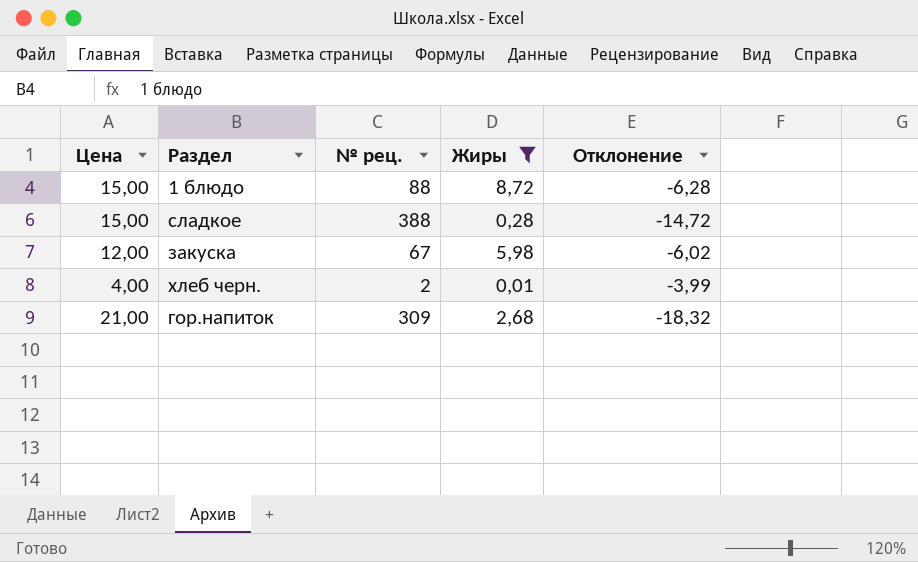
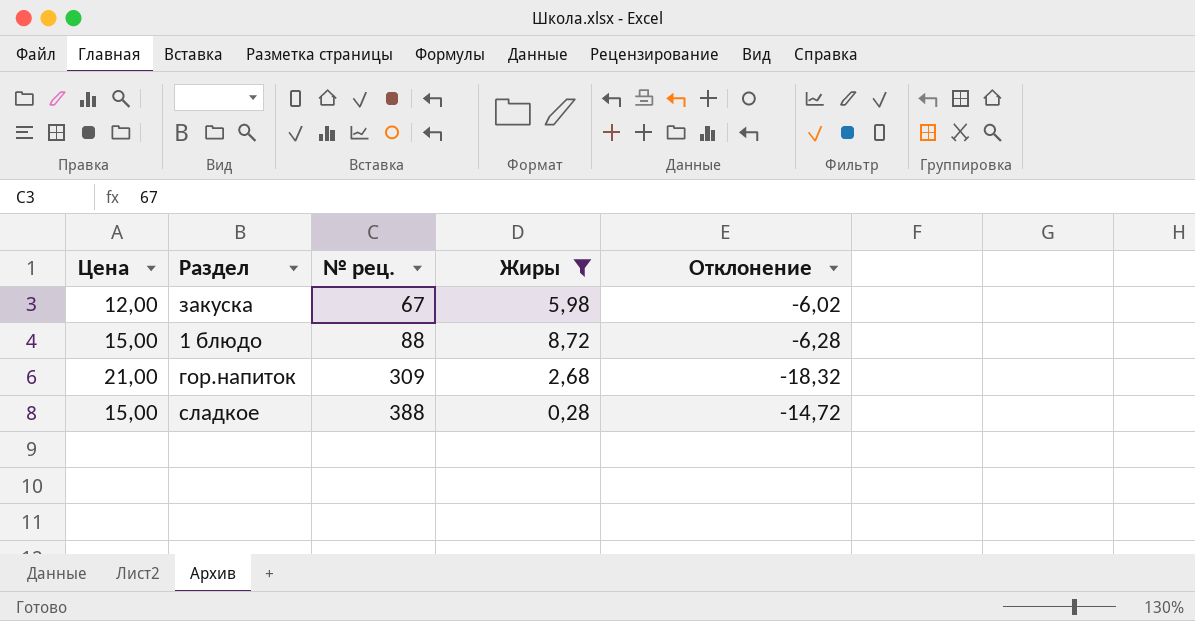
row order: none -> № рец. ascending
row хлеб черн.: 4,00 | 2 | 0,01 | -3,99 -> none

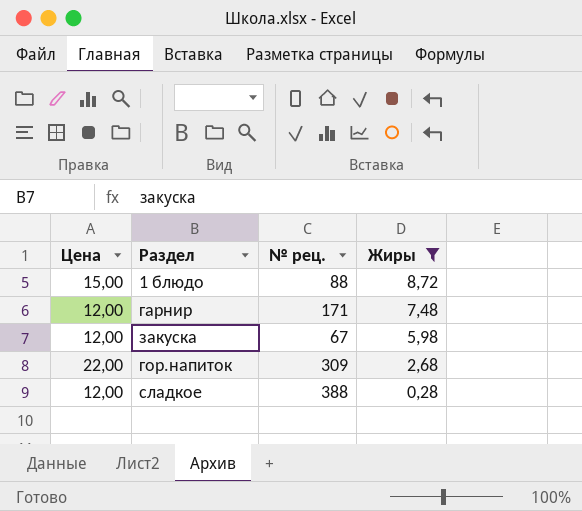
row order: № рец. ascending -> Жиры descending
column Отклонение | formula: [Жиры] - [Цена] -> none
row гарнир: none -> 12,00 | 171 | 7,48
гор.напиток | Цена: 21,00 -> 22,00
сладкое | Цена: 15,00 -> 12,00

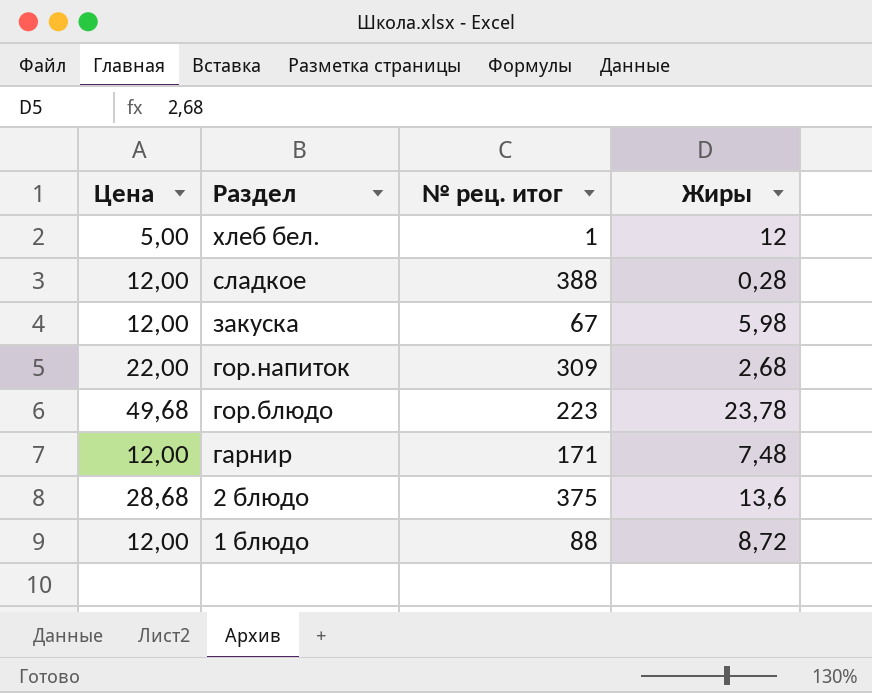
filter: Жиры <= 8,72 -> none
row order: Жиры descending -> Раздел descending
column name: № рец. -> № рец. итог
1 блюдо | Цена: 15,00 -> 12,00

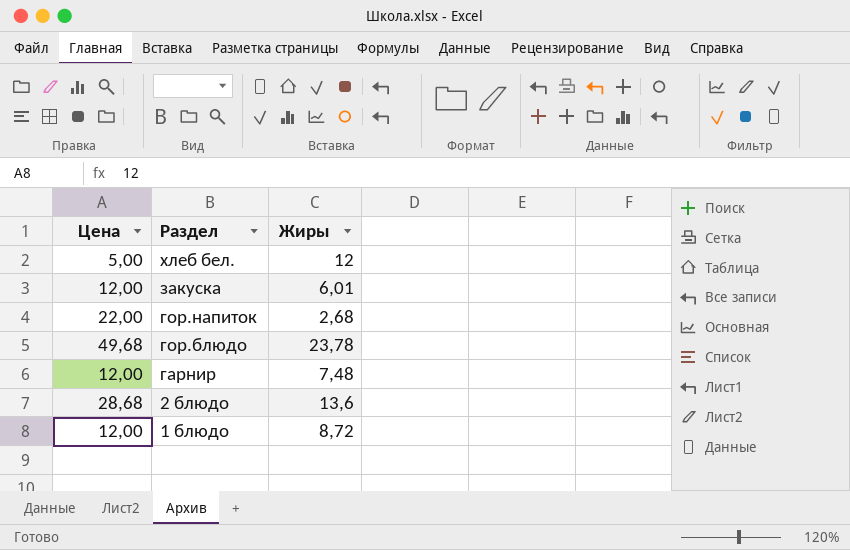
column № рец. итог | position: 3 -> none
row сладкое: 12,00 | 388 | 0,28 -> none
закуска | Жиры: 5,98 -> 6,01

